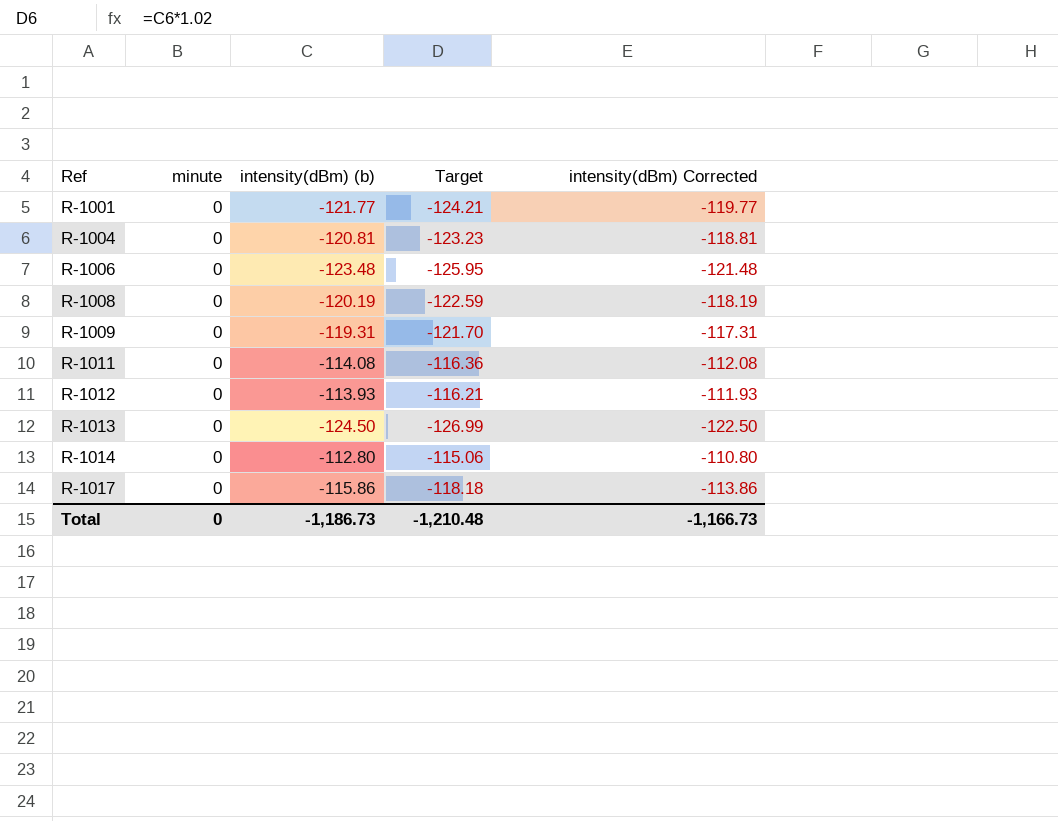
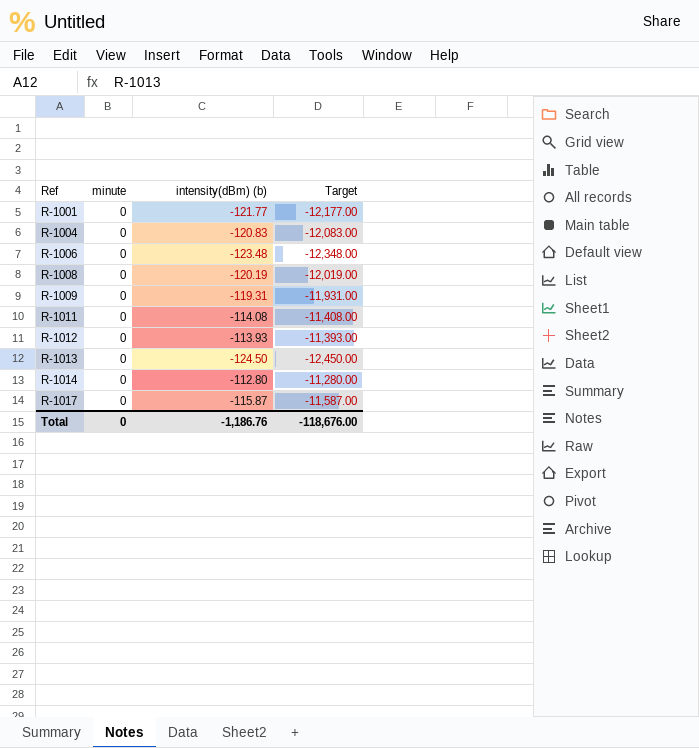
column intensity(dBm) Corrected | formula: [intensity(dBm) (b)] + 2 -> none
column Target | formula: [intensity(dBm) (b)] * 1.02 -> [intensity(dBm) (b)] * 100
R-1004 | intensity(dBm) (b): -120.81 -> -120.83
R-1017 | intensity(dBm) (b): -115.86 -> -115.87
Total | intensity(dBm) (b): -1,186.73 -> -1,186.76
Total | Target: -1,210.48 -> -118,676.00

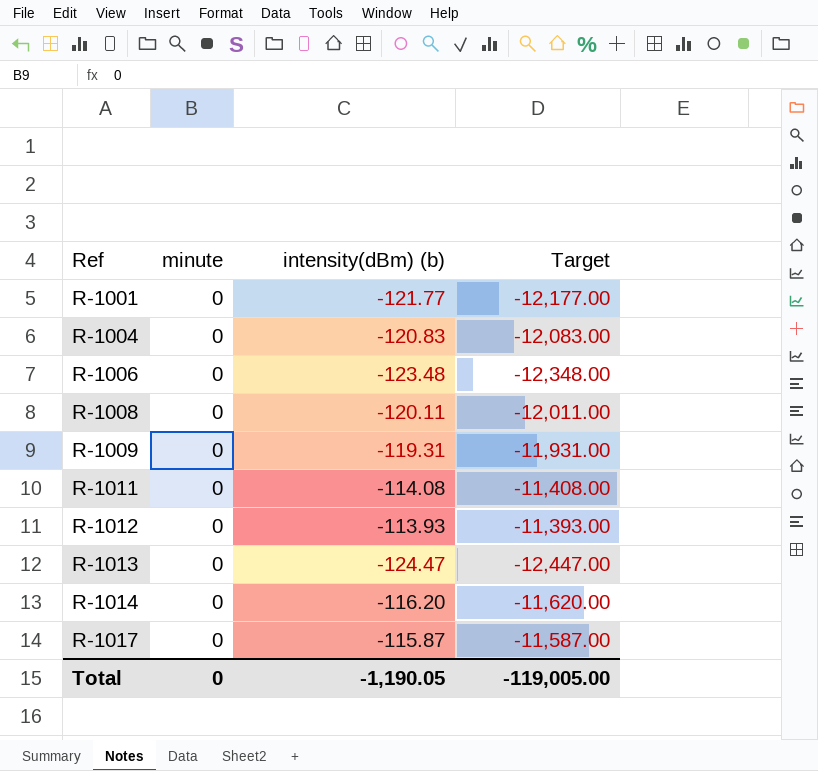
R-1008 | intensity(dBm) (b): -120.19 -> -120.11
R-1008 | Target: -12,019.00 -> -12,011.00
R-1013 | intensity(dBm) (b): -124.50 -> -124.47
R-1013 | Target: -12,450.00 -> -12,447.00
R-1014 | intensity(dBm) (b): -112.80 -> -116.20
R-1014 | Target: -11,280.00 -> -11,620.00
Total | intensity(dBm) (b): -1,186.76 -> -1,190.05
Total | Target: -118,676.00 -> -119,005.00

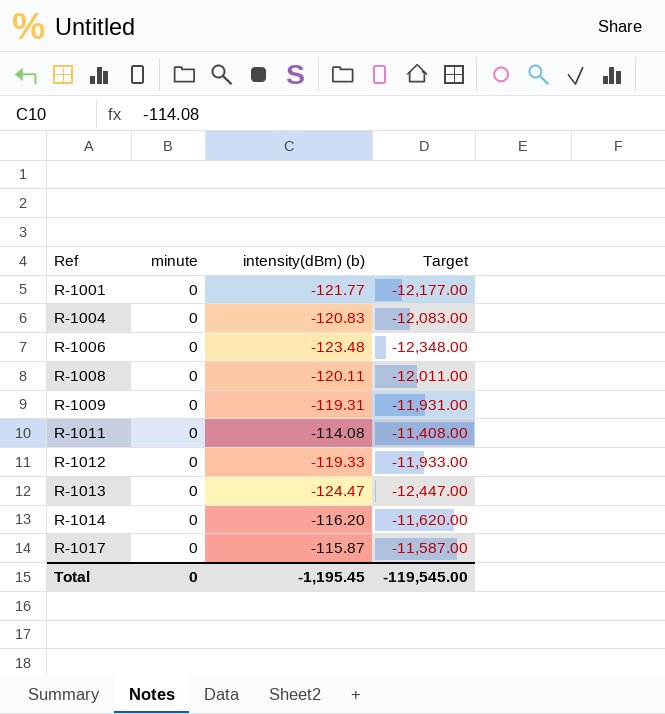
R-1012 | intensity(dBm) (b): -113.93 -> -119.33
R-1012 | Target: -11,393.00 -> -11,933.00
Total | intensity(dBm) (b): -1,190.05 -> -1,195.45
Total | Target: -119,005.00 -> -119,545.00

